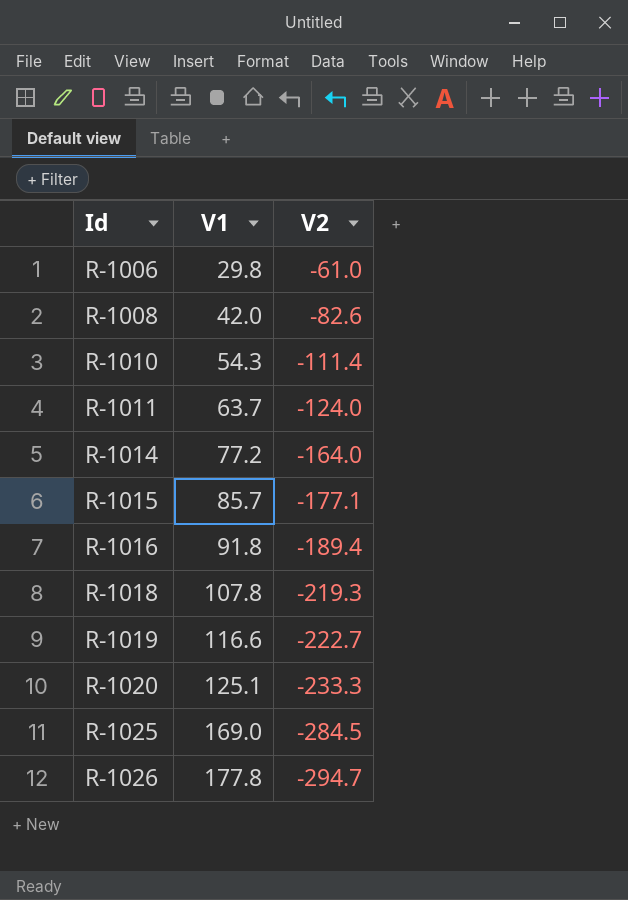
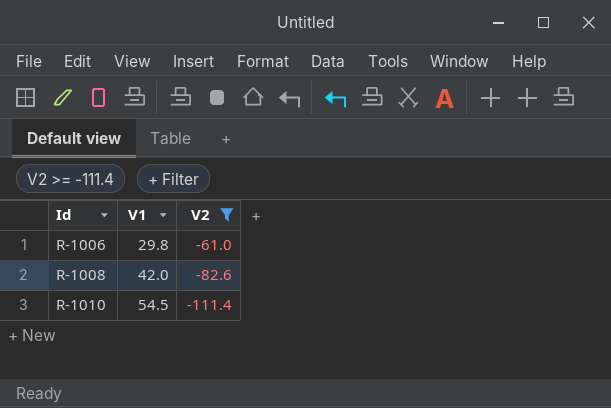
filter: none -> V2 >= -111.4
R-1010 | V1: 54.3 -> 54.5

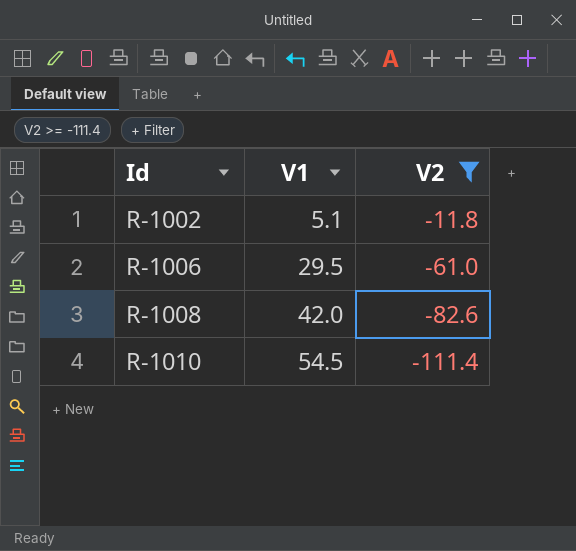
row R-1002: none -> 5.1 | -11.8
R-1006 | V1: 29.8 -> 29.5

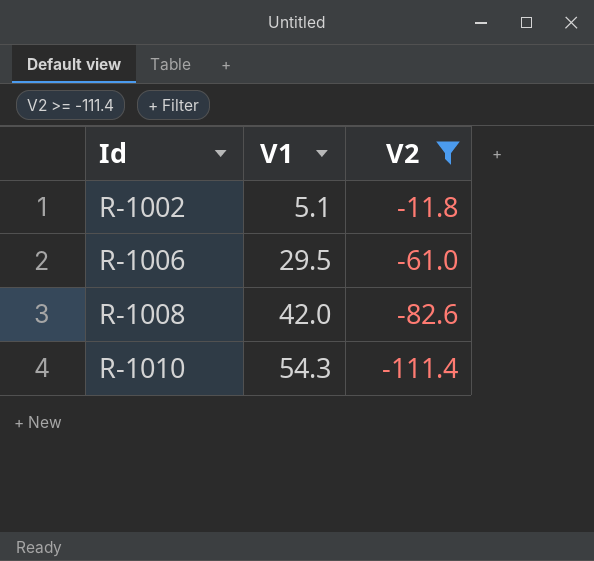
R-1010 | V1: 54.5 -> 54.3

